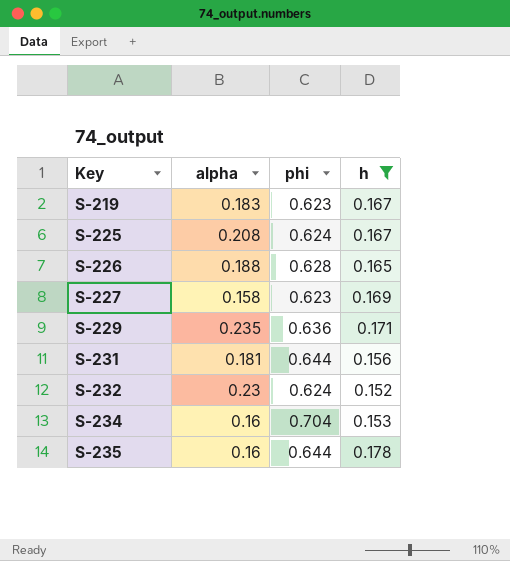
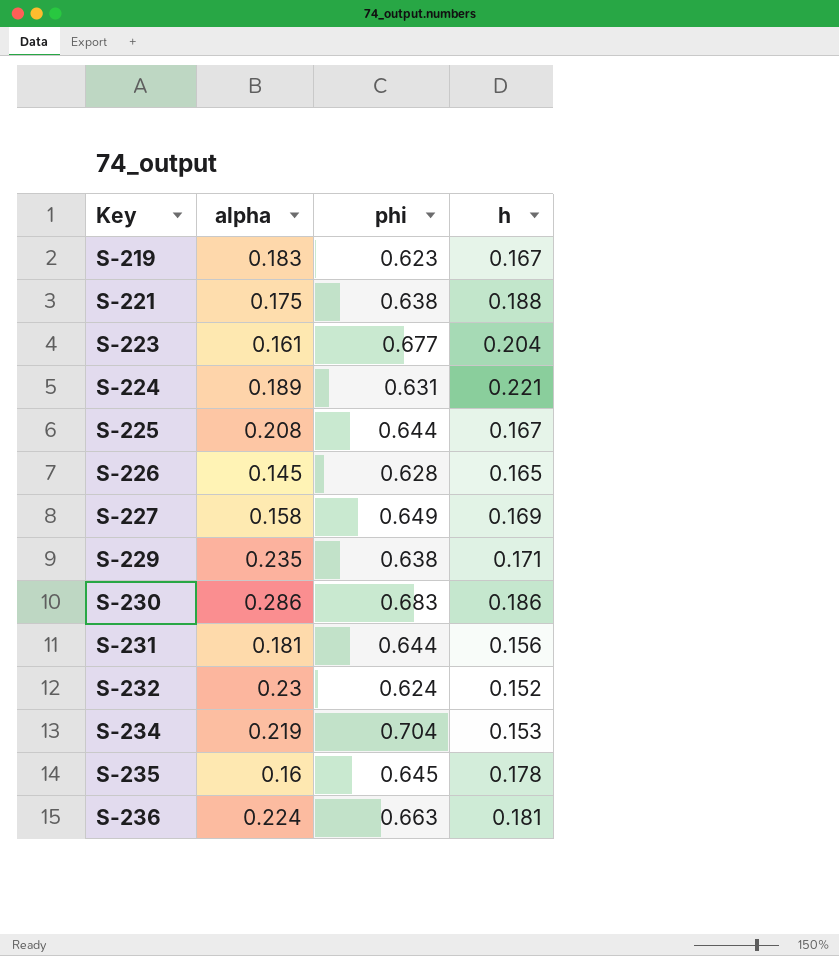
filter: h <= 0.178 -> none
S-225 | phi: 0.624 -> 0.644
S-226 | alpha: 0.188 -> 0.145
S-227 | phi: 0.623 -> 0.649
S-229 | phi: 0.636 -> 0.638
S-234 | alpha: 0.16 -> 0.219
S-235 | phi: 0.644 -> 0.645

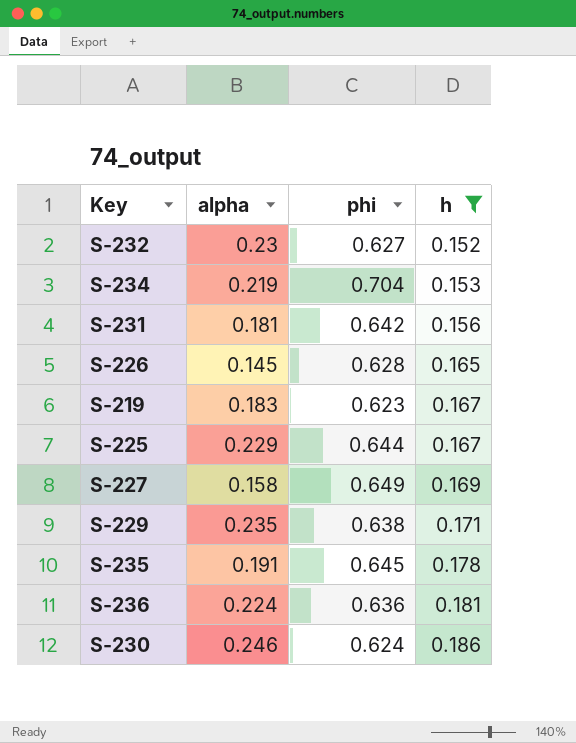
filter: none -> h <= 0.186
row order: Key ascending -> h ascending
S-232 | phi: 0.624 -> 0.627
S-231 | phi: 0.644 -> 0.642
S-225 | alpha: 0.208 -> 0.229
S-235 | alpha: 0.16 -> 0.191
S-236 | phi: 0.663 -> 0.636
S-230 | alpha: 0.286 -> 0.246
S-230 | phi: 0.683 -> 0.624

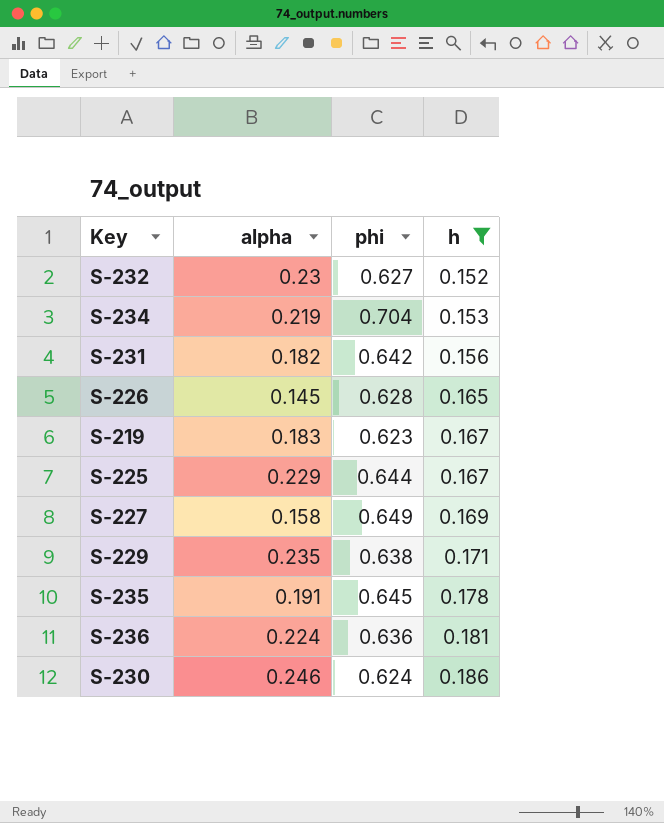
S-231 | alpha: 0.181 -> 0.182

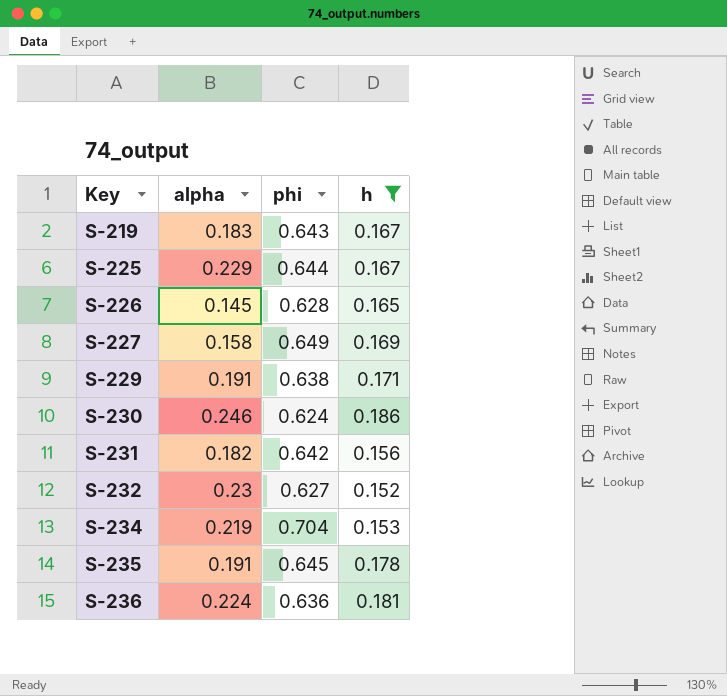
row order: h ascending -> Key ascending
S-219 | phi: 0.623 -> 0.643
S-229 | alpha: 0.235 -> 0.191

